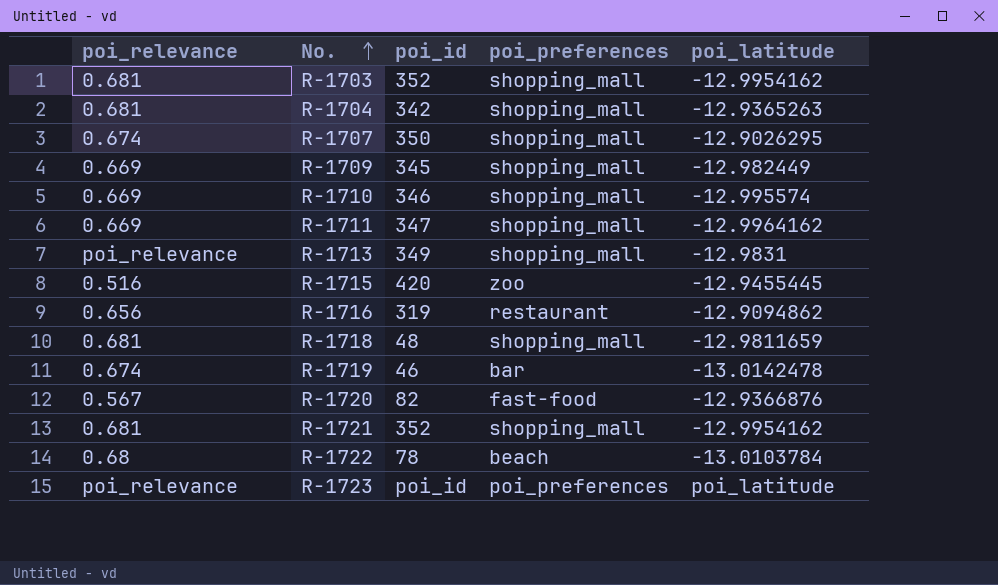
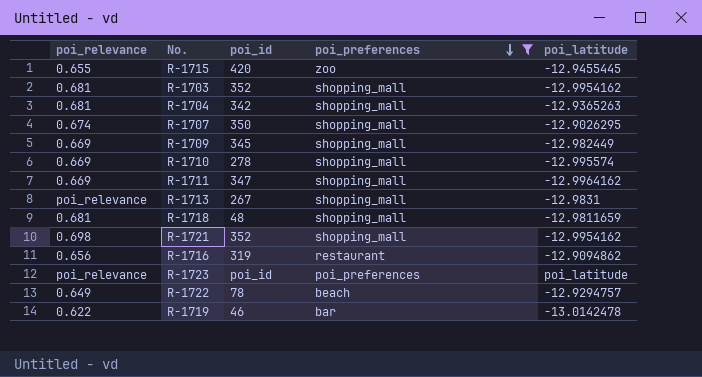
filter: none -> poi_preferences != fast-food
row order: No. ascending -> poi_preferences descending
R-1715 | poi_relevance: 0.516 -> 0.655
R-1710 | poi_id: 346 -> 278
R-1713 | poi_id: 349 -> 267
R-1721 | poi_relevance: 0.681 -> 0.698
R-1722 | poi_relevance: 0.68 -> 0.649
R-1722 | poi_latitude: -13.0103784 -> -12.9294757
R-1719 | poi_relevance: 0.674 -> 0.622

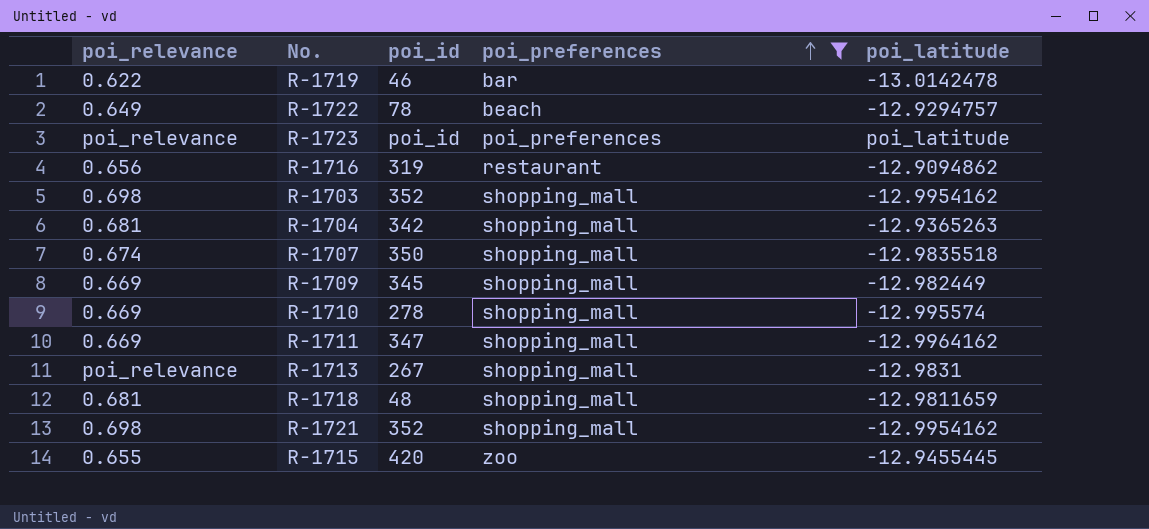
row order: poi_preferences descending -> poi_preferences ascending
R-1703 | poi_relevance: 0.681 -> 0.698
R-1707 | poi_latitude: -12.9026295 -> -12.9835518

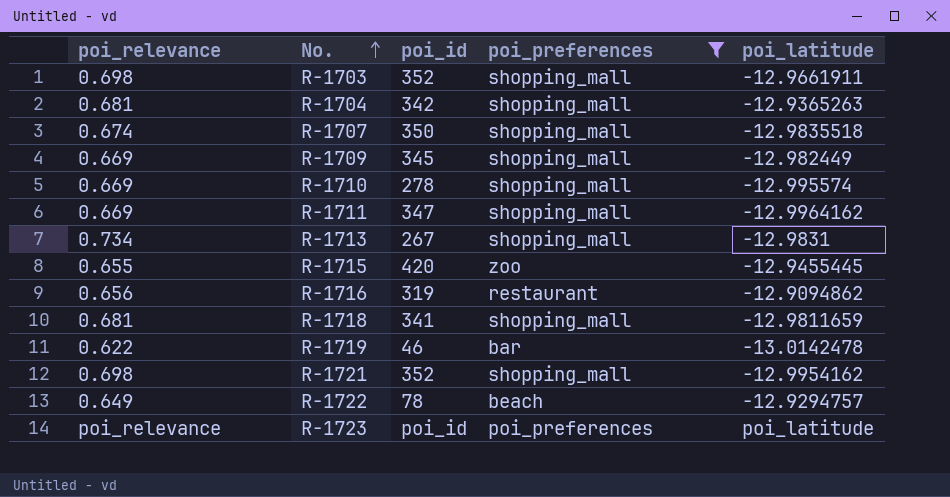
row order: poi_preferences ascending -> No. ascending
R-1703 | poi_latitude: -12.9954162 -> -12.9661911
R-1713 | poi_relevance: poi_relevance -> 0.734
R-1718 | poi_id: 48 -> 341

